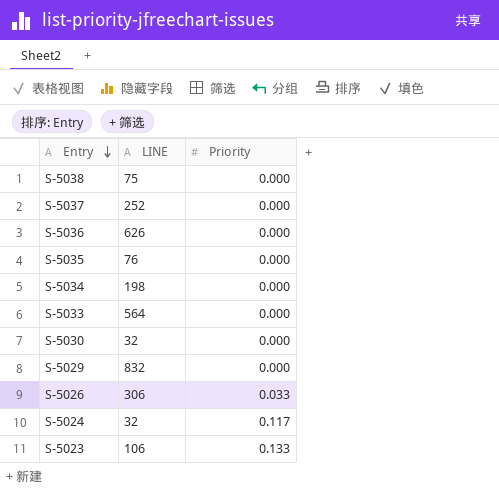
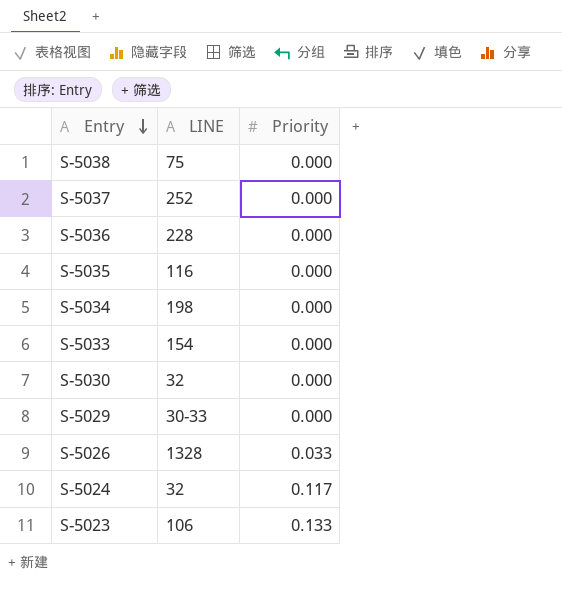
S-5036 | LINE: 626 -> 228
S-5035 | LINE: 76 -> 116
S-5033 | LINE: 564 -> 154
S-5029 | LINE: 832 -> 30-33
S-5026 | LINE: 306 -> 1328

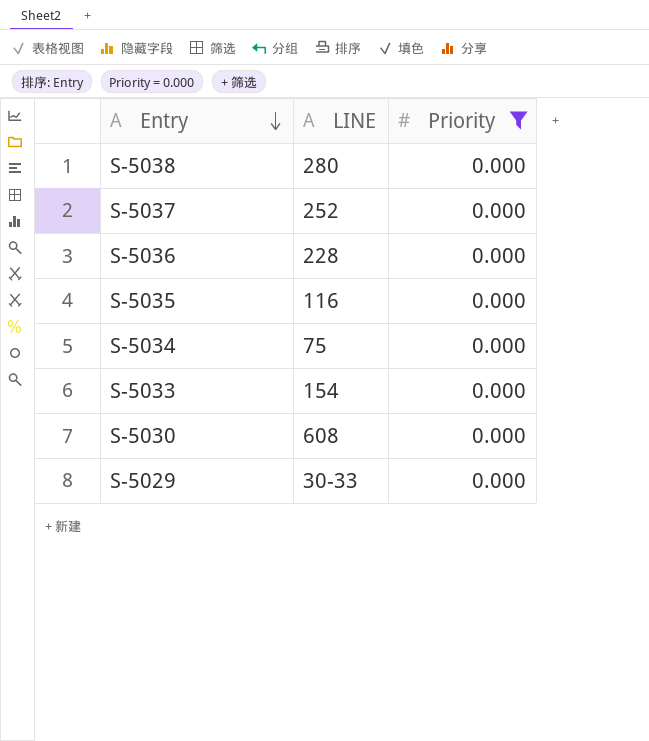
filter: none -> Priority = 0.000
S-5038 | LINE: 75 -> 280
S-5034 | LINE: 198 -> 75
S-5030 | LINE: 32 -> 608

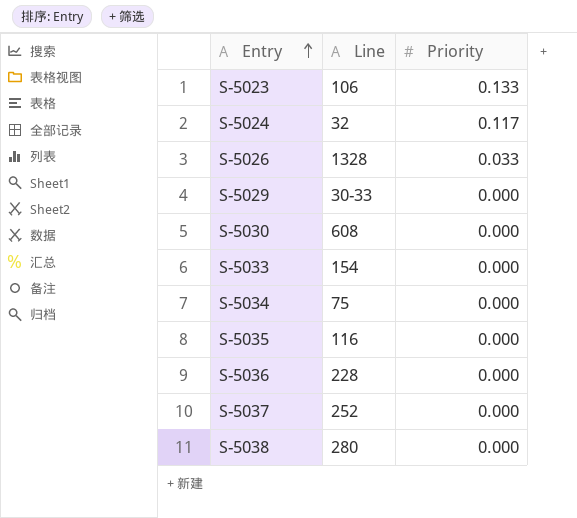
filter: Priority = 0.000 -> none
row order: Entry descending -> Entry ascending
column name: LINE -> Line

